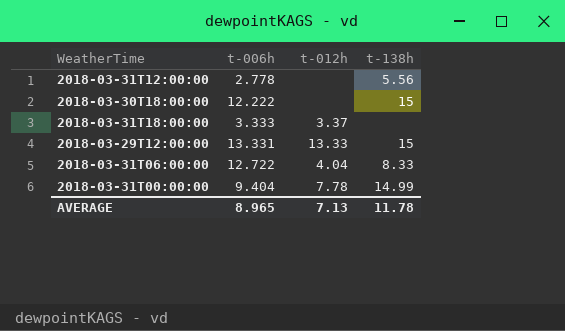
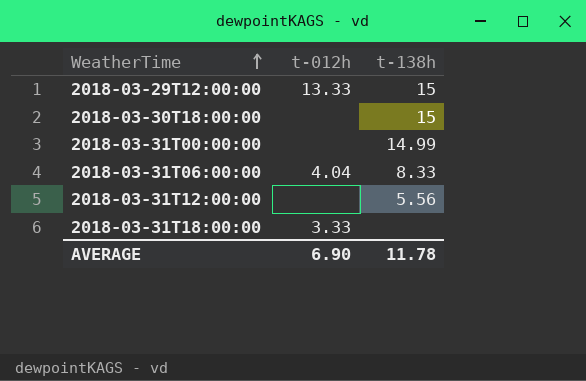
row order: none -> WeatherTime ascending
column t-006h | position: 2 -> none
2018-03-31T00:00:00 | t-012h: 7.78 -> none
2018-03-31T18:00:00 | t-012h: 3.37 -> 3.33
AVERAGE | t-012h: 7.13 -> 6.90

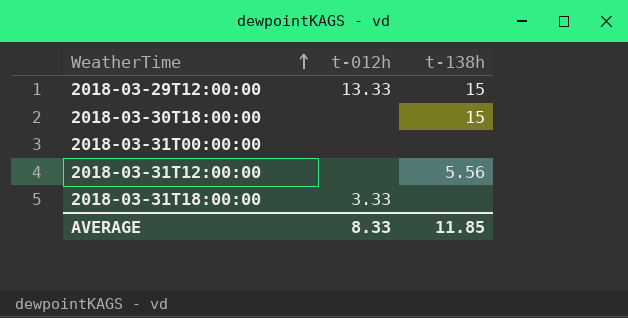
row 2018-03-31T06:00:00: 4.04 | 8.33 -> none
2018-03-31T00:00:00 | t-138h: 14.99 -> none
AVERAGE | t-012h: 6.90 -> 8.33
AVERAGE | t-138h: 11.78 -> 11.85

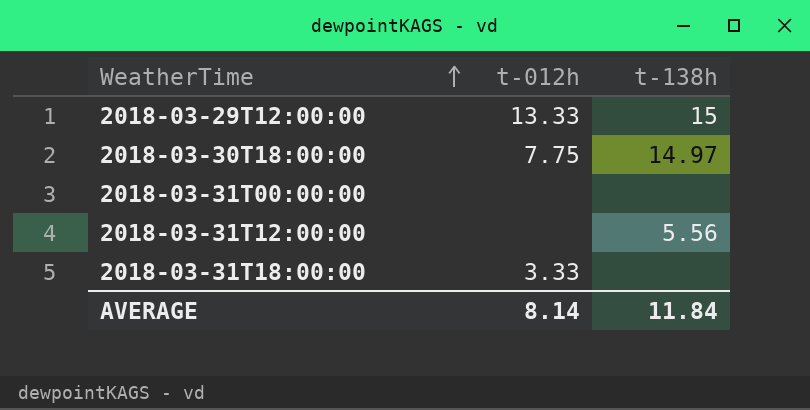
2018-03-30T18:00:00 | t-012h: none -> 7.75
2018-03-30T18:00:00 | t-138h: 15 -> 14.97
AVERAGE | t-012h: 8.33 -> 8.14
AVERAGE | t-138h: 11.85 -> 11.84

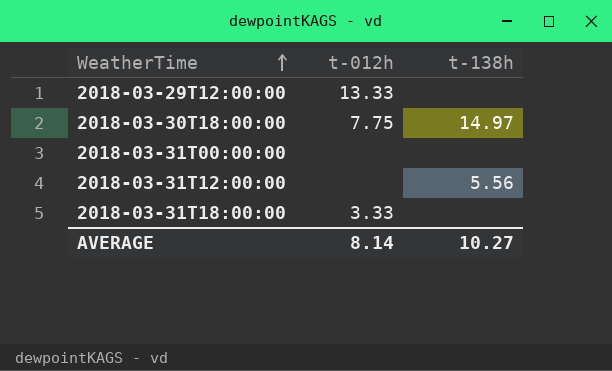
2018-03-29T12:00:00 | t-138h: 15 -> none
AVERAGE | t-138h: 11.84 -> 10.27

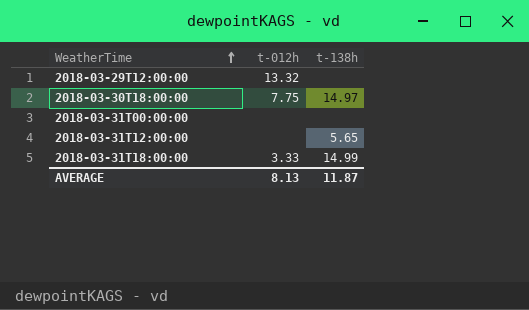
2018-03-29T12:00:00 | t-012h: 13.33 -> 13.32
2018-03-31T12:00:00 | t-138h: 5.56 -> 5.65
2018-03-31T18:00:00 | t-138h: none -> 14.99
AVERAGE | t-012h: 8.14 -> 8.13
AVERAGE | t-138h: 10.27 -> 11.87

